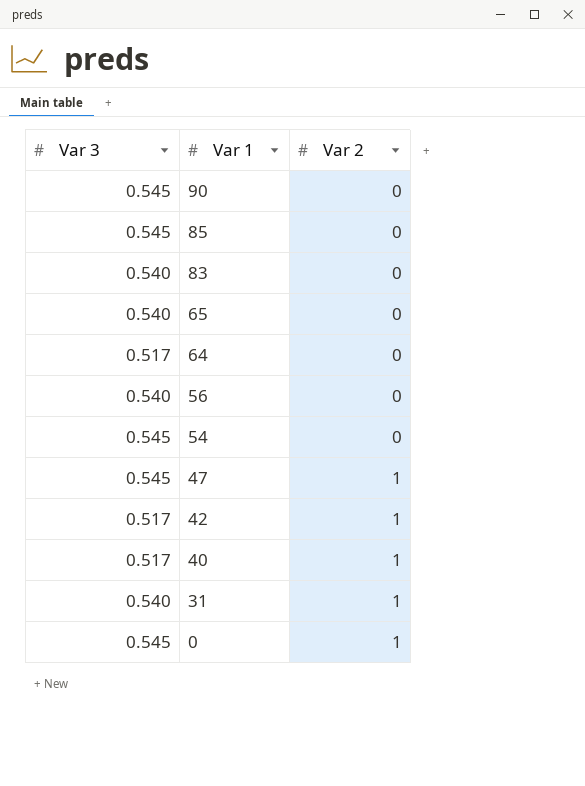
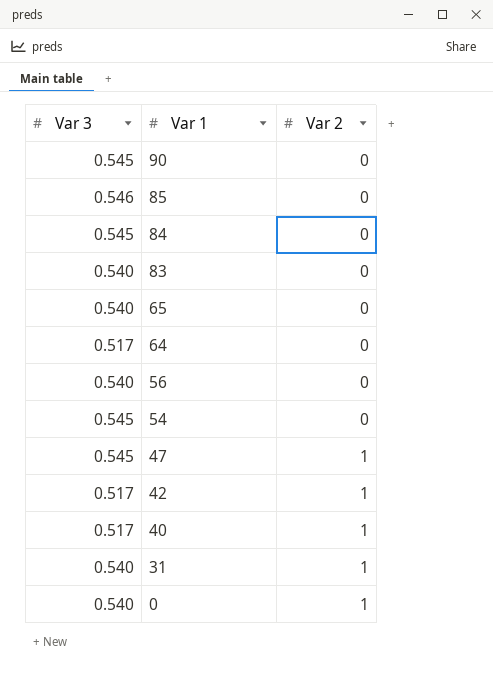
85 | Var 3: 0.545 -> 0.546
row 84: none -> 0.545 | 0
0 | Var 3: 0.545 -> 0.540

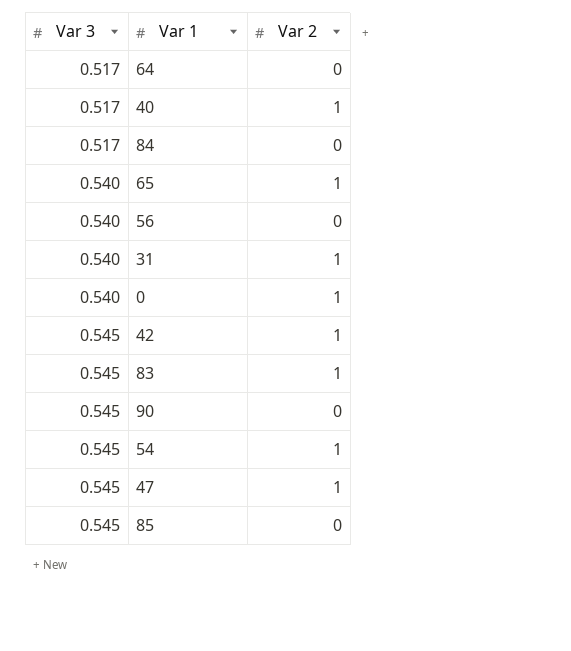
row order: Var 1 descending -> Var 3 ascending
84 | Var 3: 0.545 -> 0.517
65 | Var 2: 0 -> 1
42 | Var 3: 0.517 -> 0.545
83 | Var 3: 0.540 -> 0.545
83 | Var 2: 0 -> 1
54 | Var 2: 0 -> 1
85 | Var 3: 0.546 -> 0.545

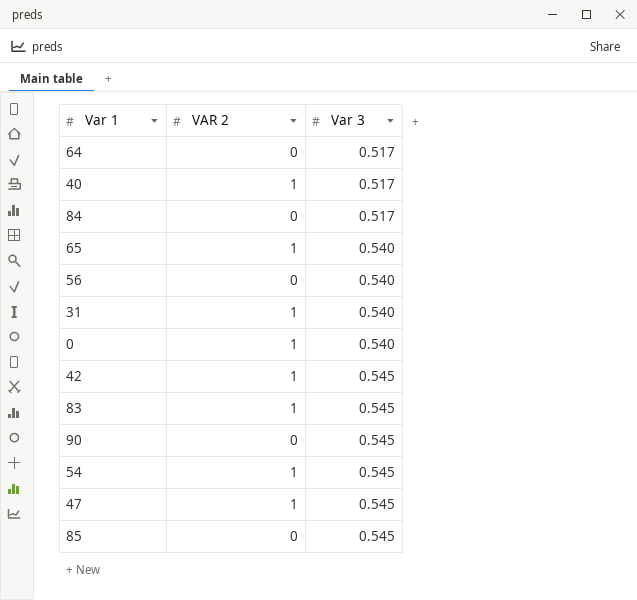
column name: Var 2 -> VAR 2
column Var 3 | position: 1 -> 3

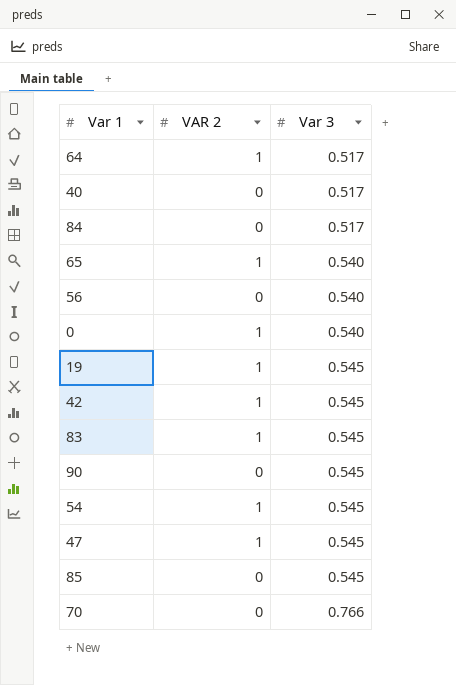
row 31: 1 | 0.540 -> none
64 | VAR 2: 0 -> 1
40 | VAR 2: 1 -> 0
row 19: none -> 1 | 0.545
row 70: none -> 0 | 0.766

